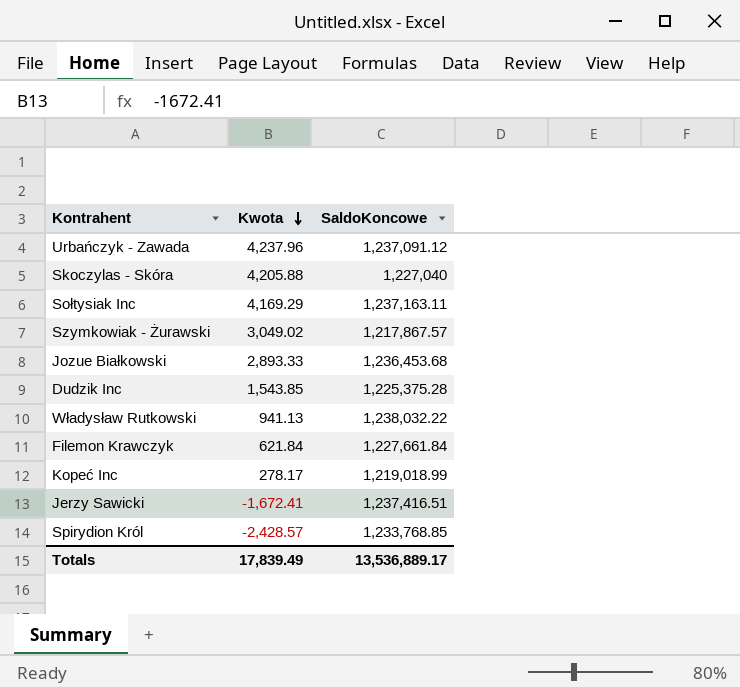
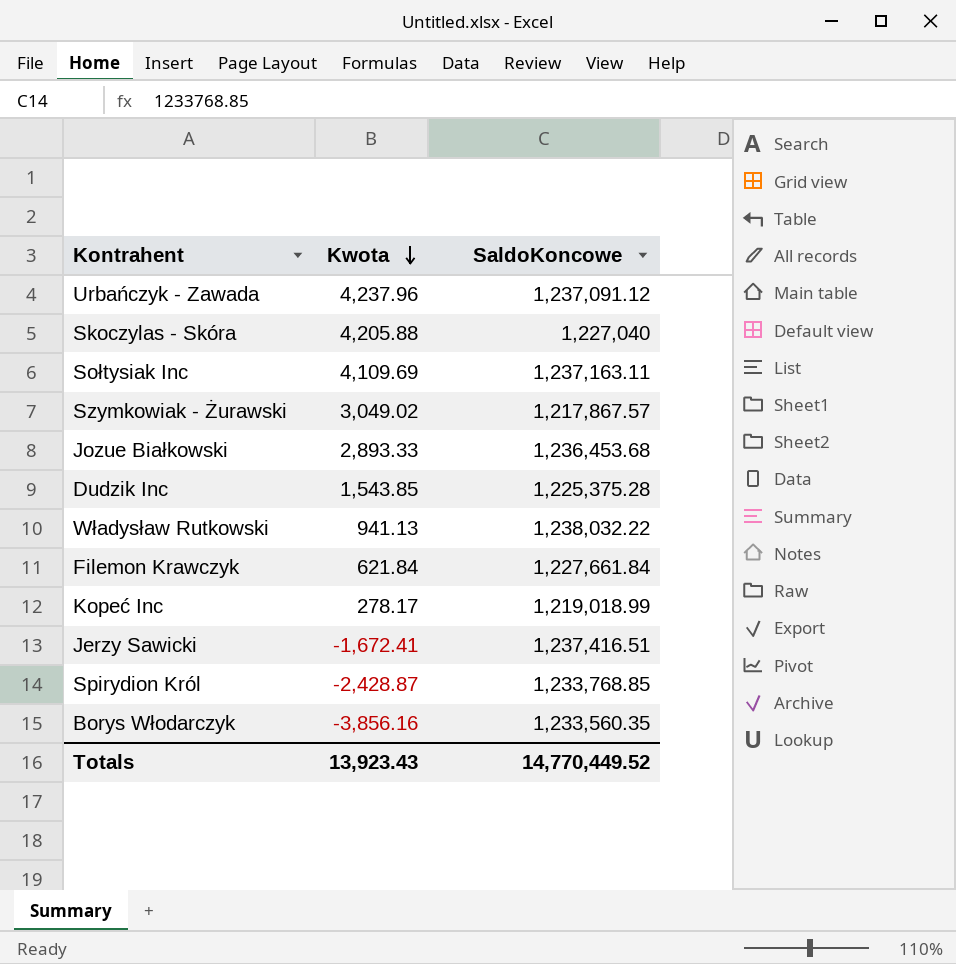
Sołtysiak Inc | Kwota: 4,169.29 -> 4,109.69
Spirydion Król | Kwota: -2,428.57 -> -2,428.87
row Borys Włodarczyk: none -> -3,856.16 | 1,233,560.35
Totals | Kwota: 17,839.49 -> 13,923.43
Totals | SaldoKoncowe: 13,536,889.17 -> 14,770,449.52

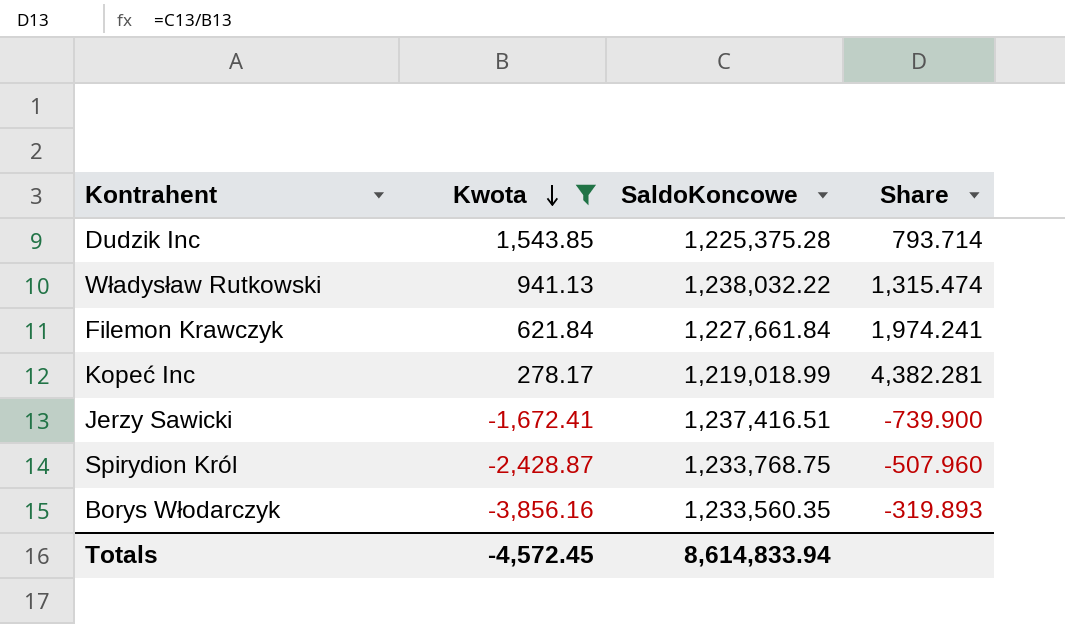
filter: none -> Kwota <= 1,543.85
column Share | formula: none -> [SaldoKoncowe] / [Kwota]
Spirydion Król | SaldoKoncowe: 1,233,768.85 -> 1,233,768.75
Totals | Kwota: 13,923.43 -> -4,572.45
Totals | SaldoKoncowe: 14,770,449.52 -> 8,614,833.94

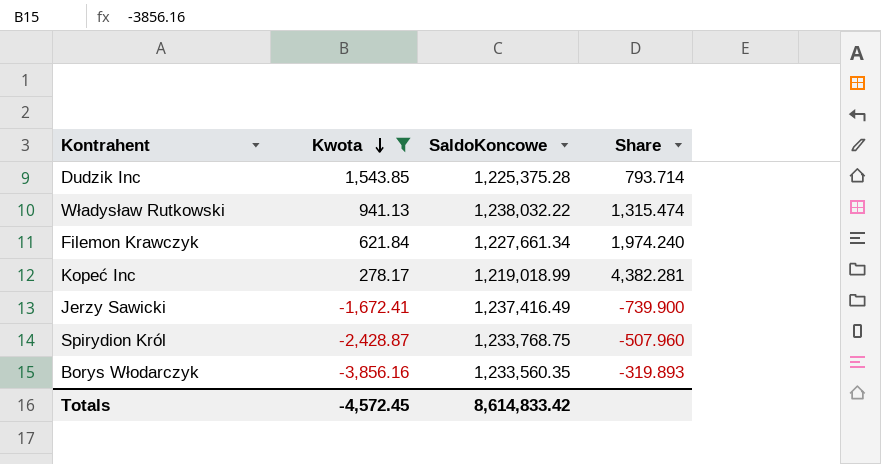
Filemon Krawczyk | SaldoKoncowe: 1,227,661.84 -> 1,227,661.34
Filemon Krawczyk | Share: 1,974.241 -> 1,974.240
Jerzy Sawicki | SaldoKoncowe: 1,237,416.51 -> 1,237,416.49
Totals | SaldoKoncowe: 8,614,833.94 -> 8,614,833.42

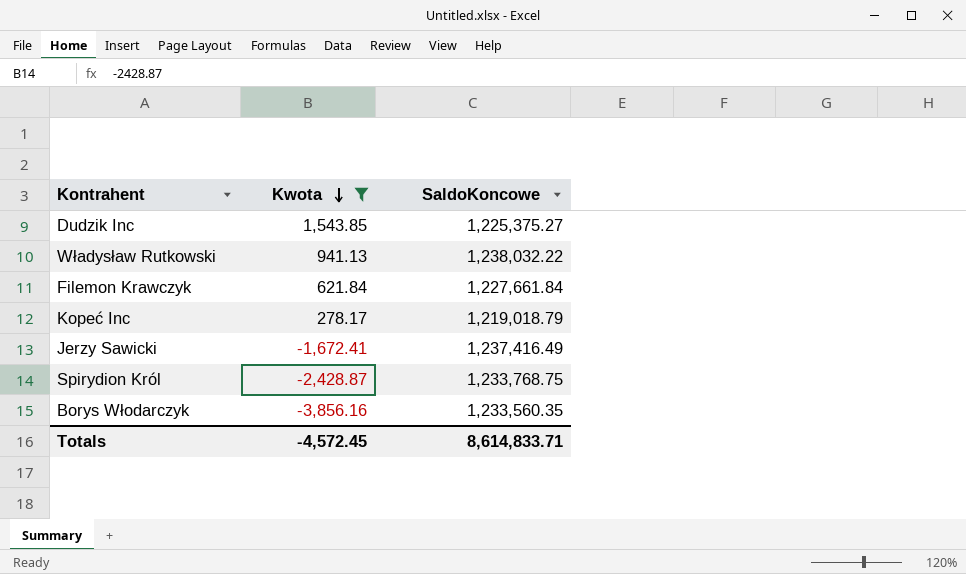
column Share | formula: [SaldoKoncowe] / [Kwota] -> none
Dudzik Inc | SaldoKoncowe: 1,225,375.28 -> 1,225,375.27
Filemon Krawczyk | SaldoKoncowe: 1,227,661.34 -> 1,227,661.84
Kopeć Inc | SaldoKoncowe: 1,219,018.99 -> 1,219,018.79
Totals | SaldoKoncowe: 8,614,833.42 -> 8,614,833.71

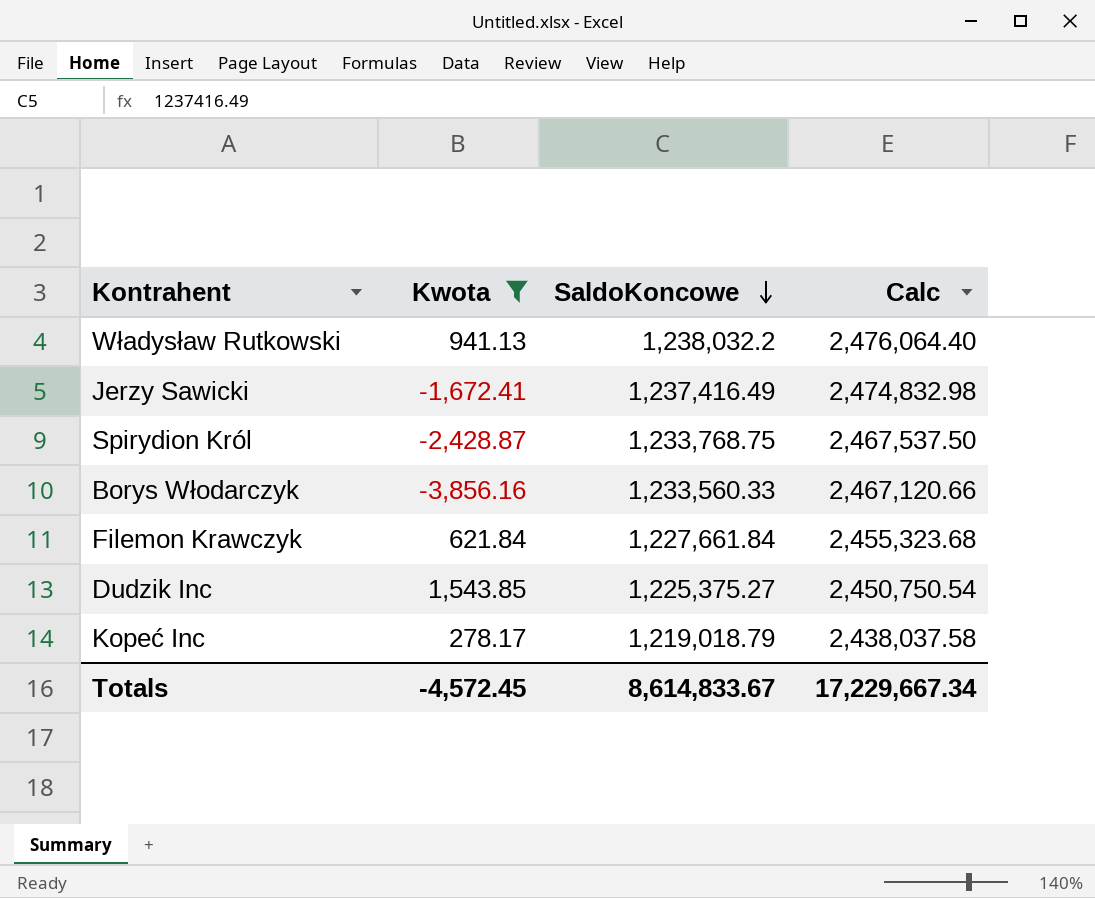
row order: Kwota descending -> SaldoKoncowe descending
column Calc | formula: none -> [SaldoKoncowe] * 2
Władysław Rutkowski | SaldoKoncowe: 1,238,032.22 -> 1,238,032.2
Borys Włodarczyk | SaldoKoncowe: 1,233,560.35 -> 1,233,560.33
Totals | SaldoKoncowe: 8,614,833.71 -> 8,614,833.67

